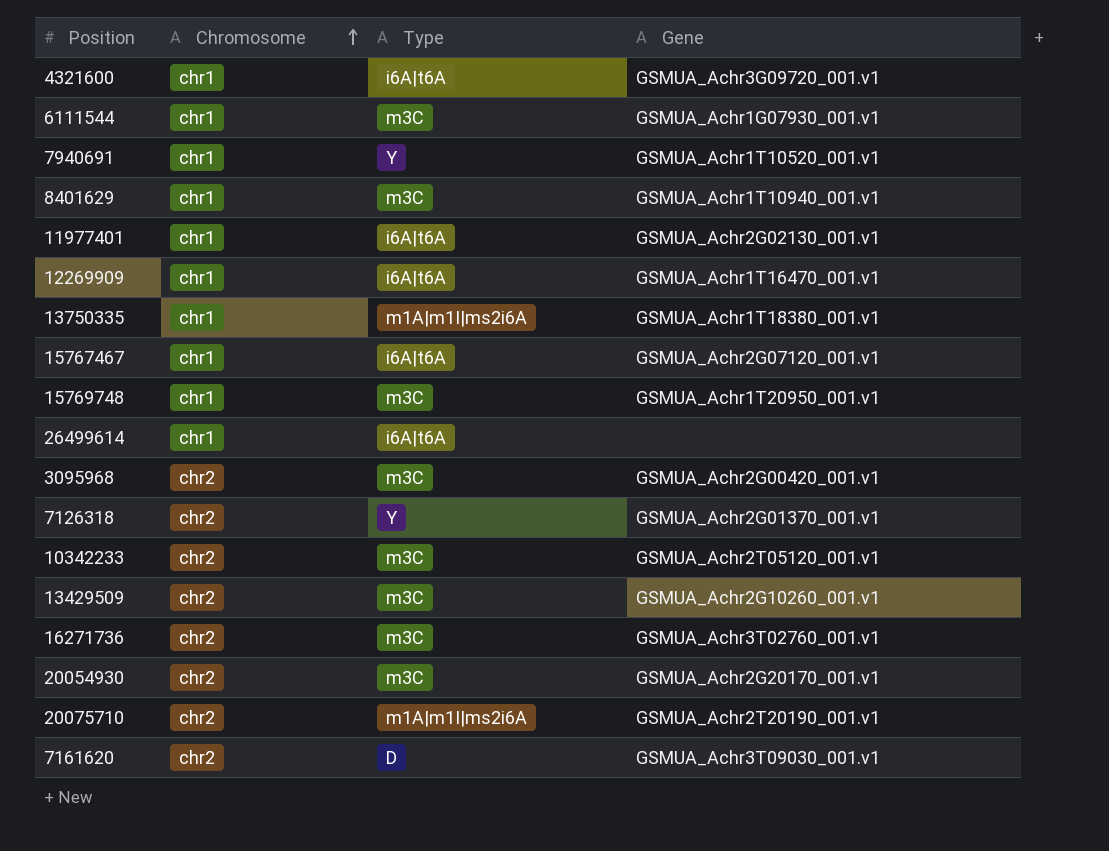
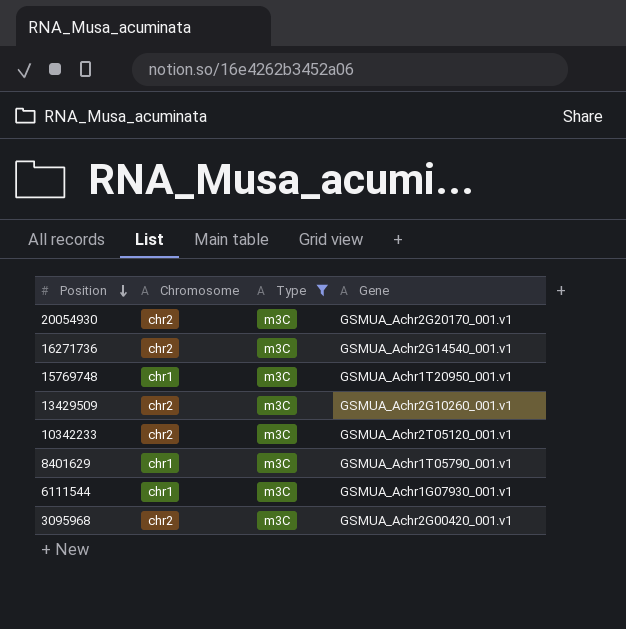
filter: none -> Type = m3C
row order: Chromosome ascending -> Position descending
16271736 | Gene: GSMUA_Achr3T02760_001.v1 -> GSMUA_Achr2G14540_001.v1
8401629 | Gene: GSMUA_Achr1T10940_001.v1 -> GSMUA_Achr1T05790_001.v1

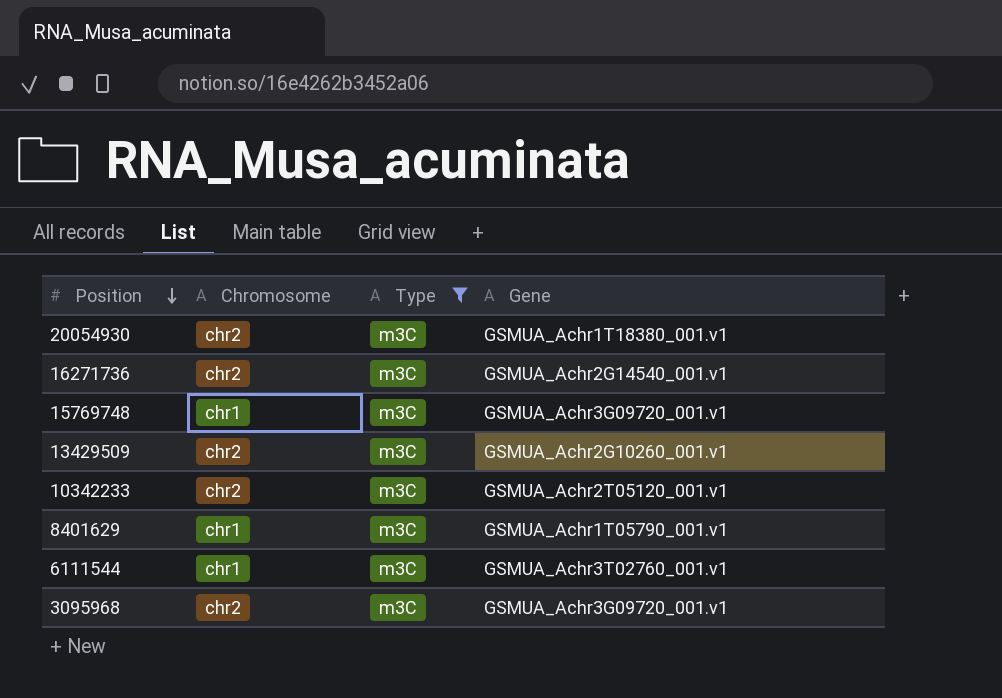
20054930 | Gene: GSMUA_Achr2G20170_001.v1 -> GSMUA_Achr1T18380_001.v1
15769748 | Gene: GSMUA_Achr1T20950_001.v1 -> GSMUA_Achr3G09720_001.v1
6111544 | Gene: GSMUA_Achr1G07930_001.v1 -> GSMUA_Achr3T02760_001.v1
3095968 | Gene: GSMUA_Achr2G00420_001.v1 -> GSMUA_Achr3G09720_001.v1

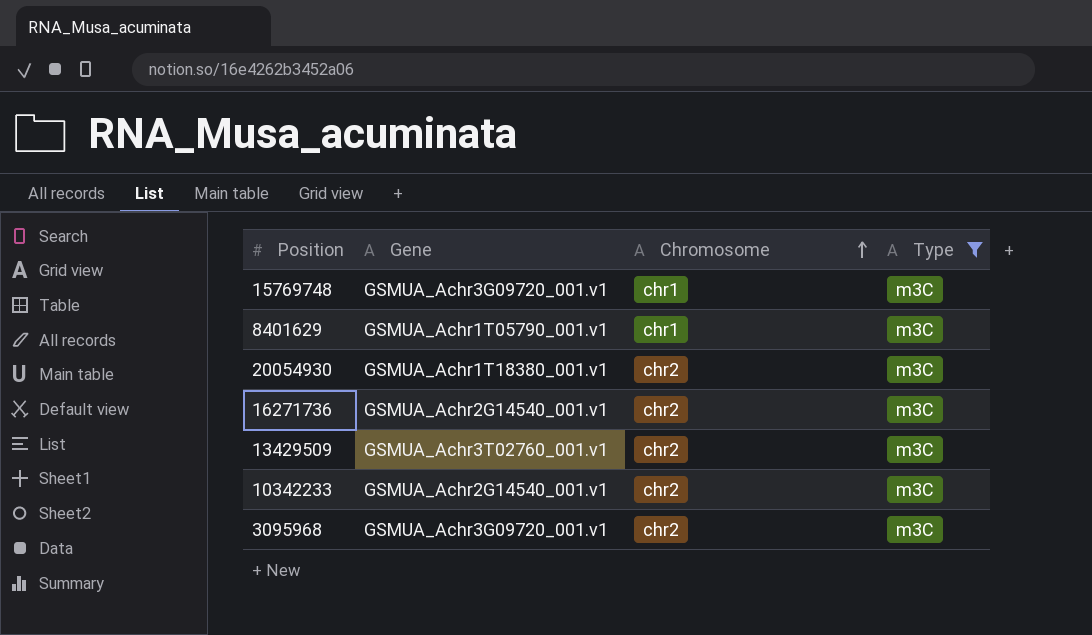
row order: Position descending -> Chromosome ascending
column Gene | position: 4 -> 2
row 6111544: chr1 | m3C | GSMUA_Achr3T02760_001.v1 -> none
13429509 | Gene: GSMUA_Achr2G10260_001.v1 -> GSMUA_Achr3T02760_001.v1
10342233 | Gene: GSMUA_Achr2T05120_001.v1 -> GSMUA_Achr2G14540_001.v1

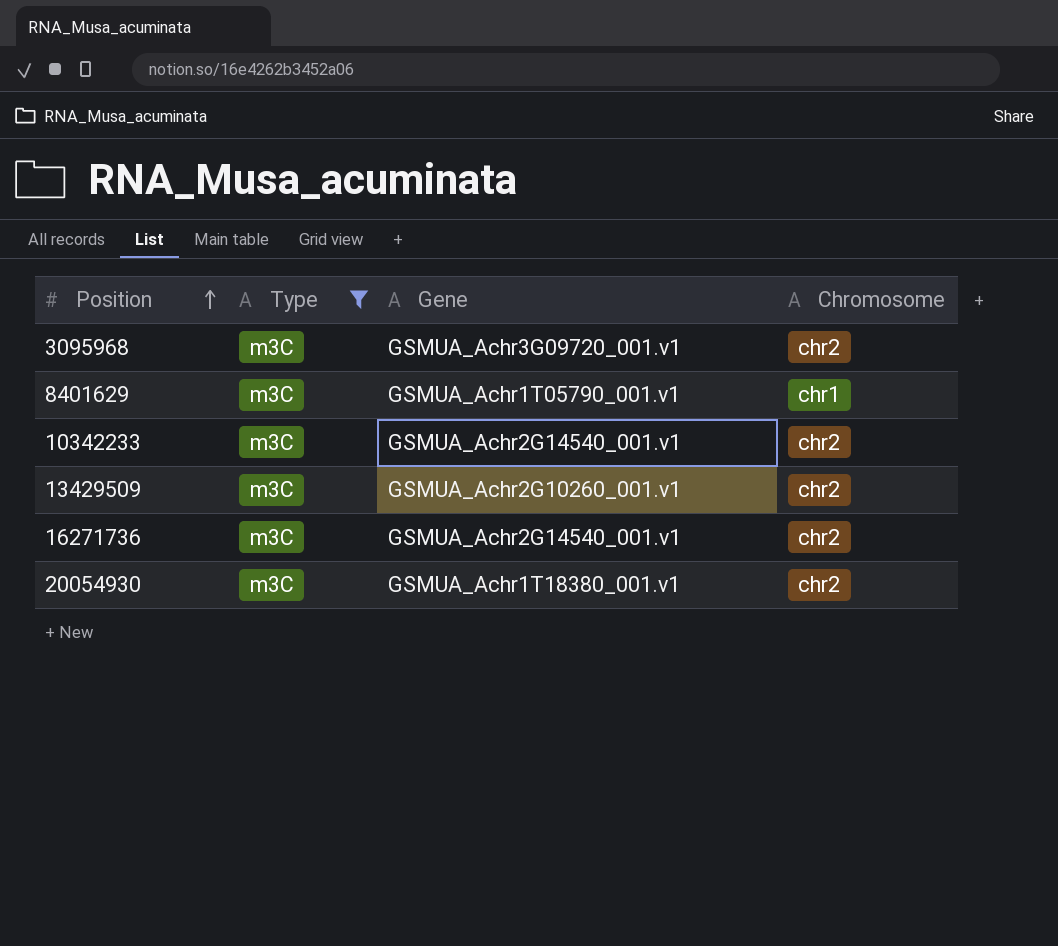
row order: Chromosome ascending -> Position ascending
column Type | position: 4 -> 2
row 15769748: GSMUA_Achr3G09720_001.v1 | chr1 | m3C -> none
13429509 | Gene: GSMUA_Achr3T02760_001.v1 -> GSMUA_Achr2G10260_001.v1

